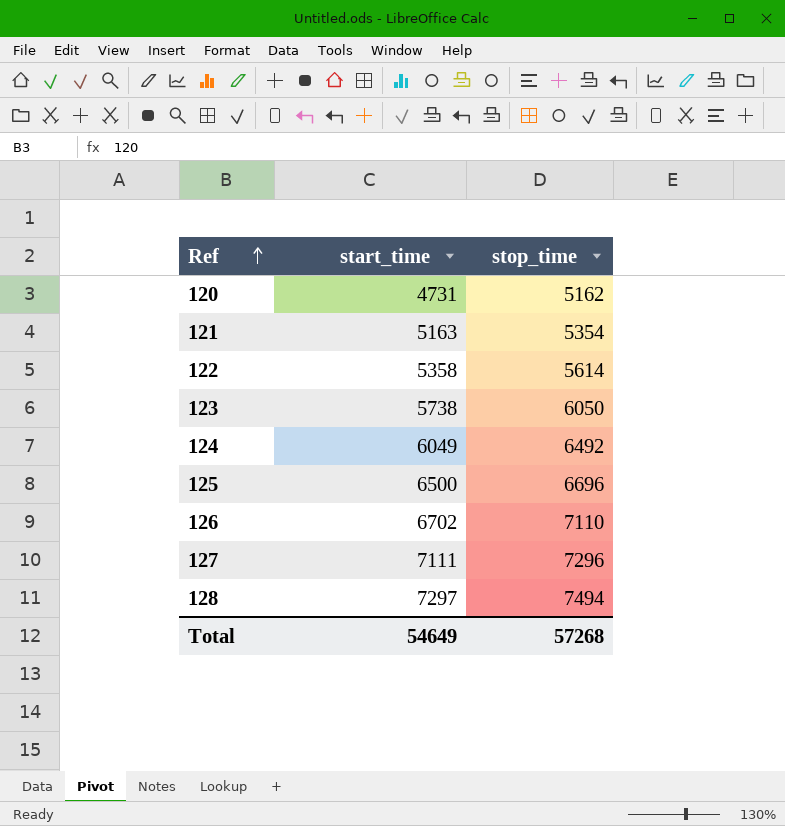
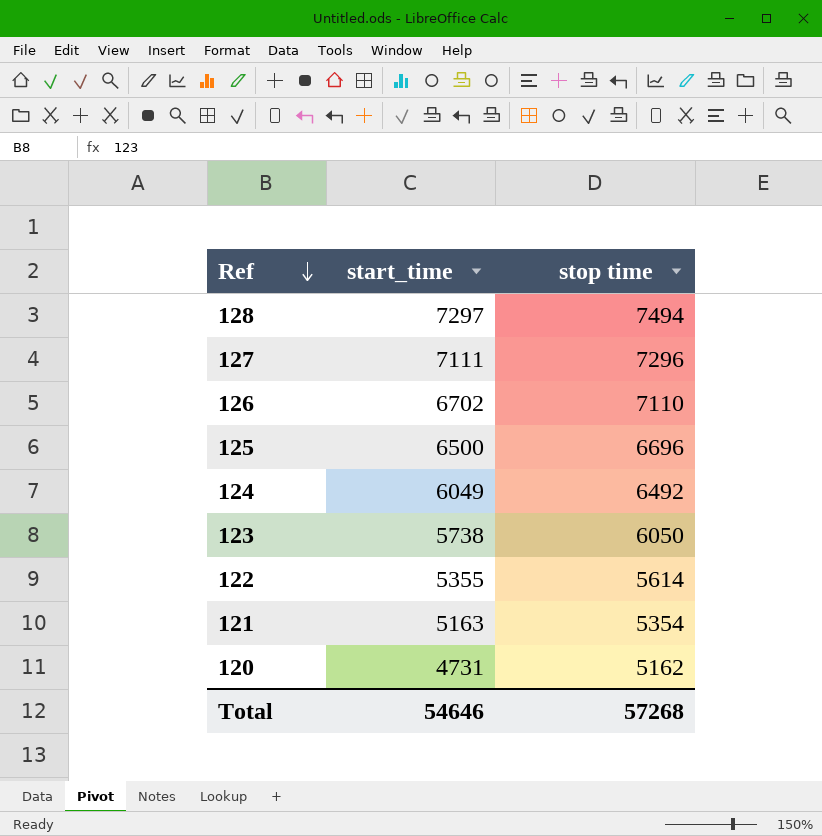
row order: Ref ascending -> Ref descending
column name: stop_time -> stop time
122 | start_time: 5358 -> 5355
Total | start_time: 54649 -> 54646

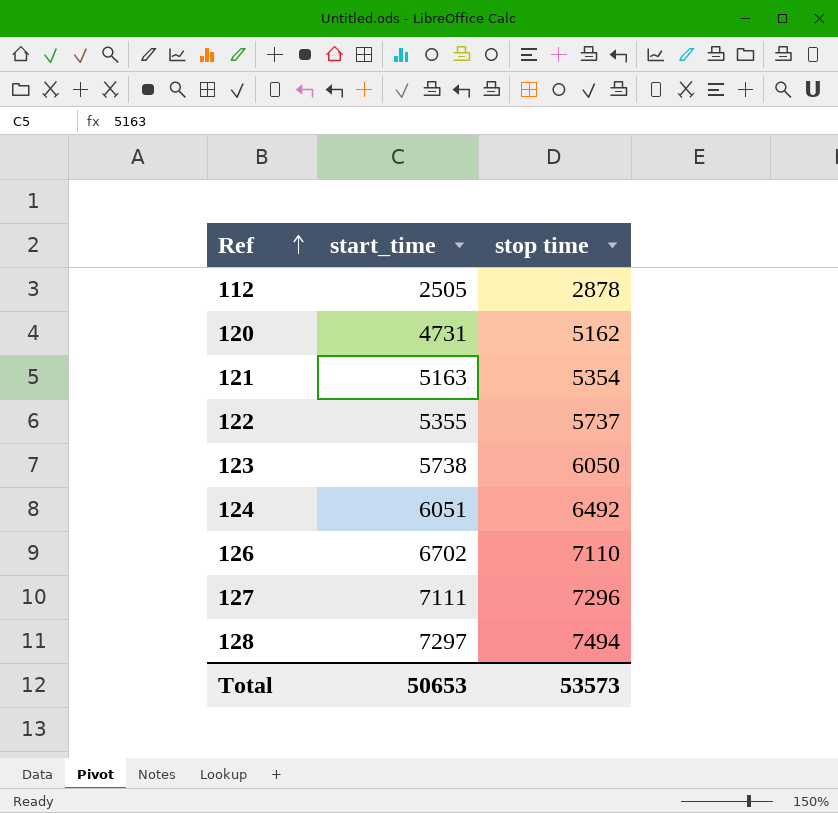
row order: Ref descending -> Ref ascending
row 125: 6500 | 6696 -> none
row 112: none -> 2505 | 2878
122 | stop time: 5614 -> 5737
124 | start_time: 6049 -> 6051
Total | start_time: 54646 -> 50653
Total | stop time: 57268 -> 53573

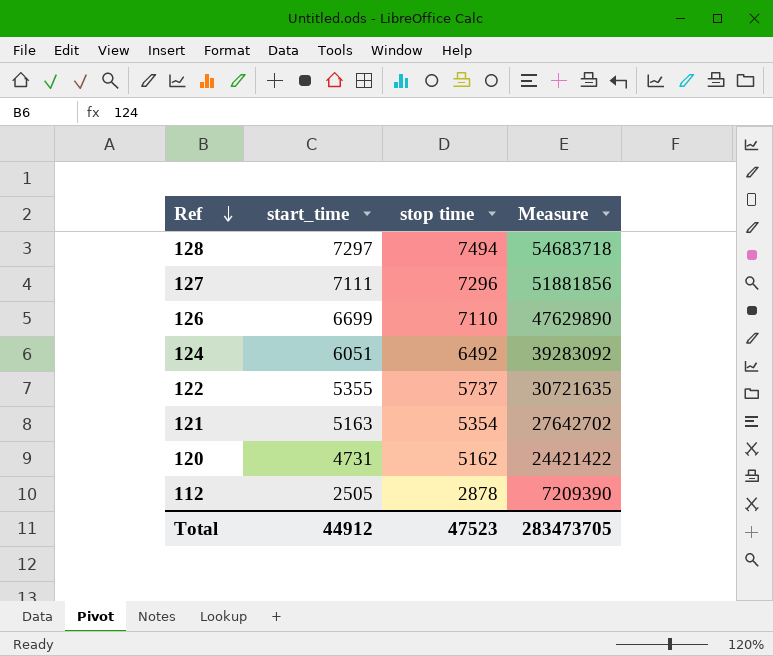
row order: Ref ascending -> Ref descending
column Measure | formula: none -> [start_time] * [stop time]
row 123: 5738 | 6050 -> none
126 | start_time: 6702 -> 6699
Total | start_time: 50653 -> 44912
Total | stop time: 53573 -> 47523

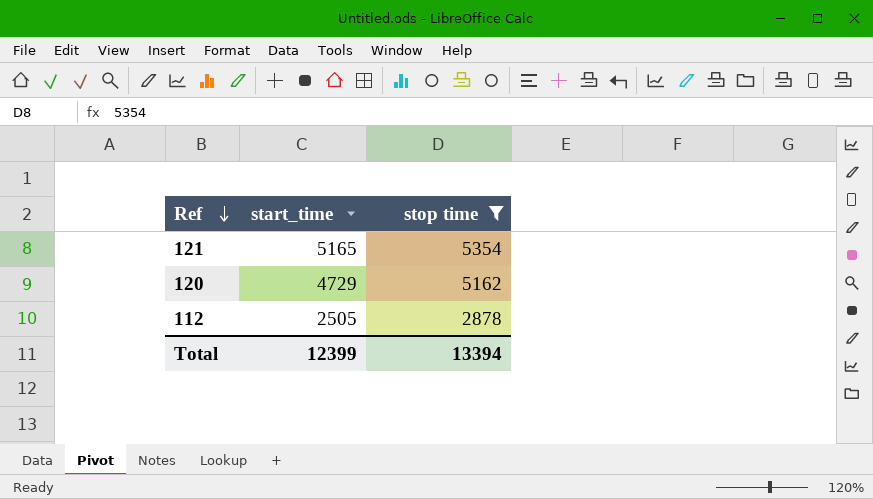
filter: none -> stop time <= 5354
column Measure | formula: [start_time] * [stop time] -> none
121 | start_time: 5163 -> 5165
120 | start_time: 4731 -> 4729
Total | start_time: 44912 -> 12399
Total | stop time: 47523 -> 13394

